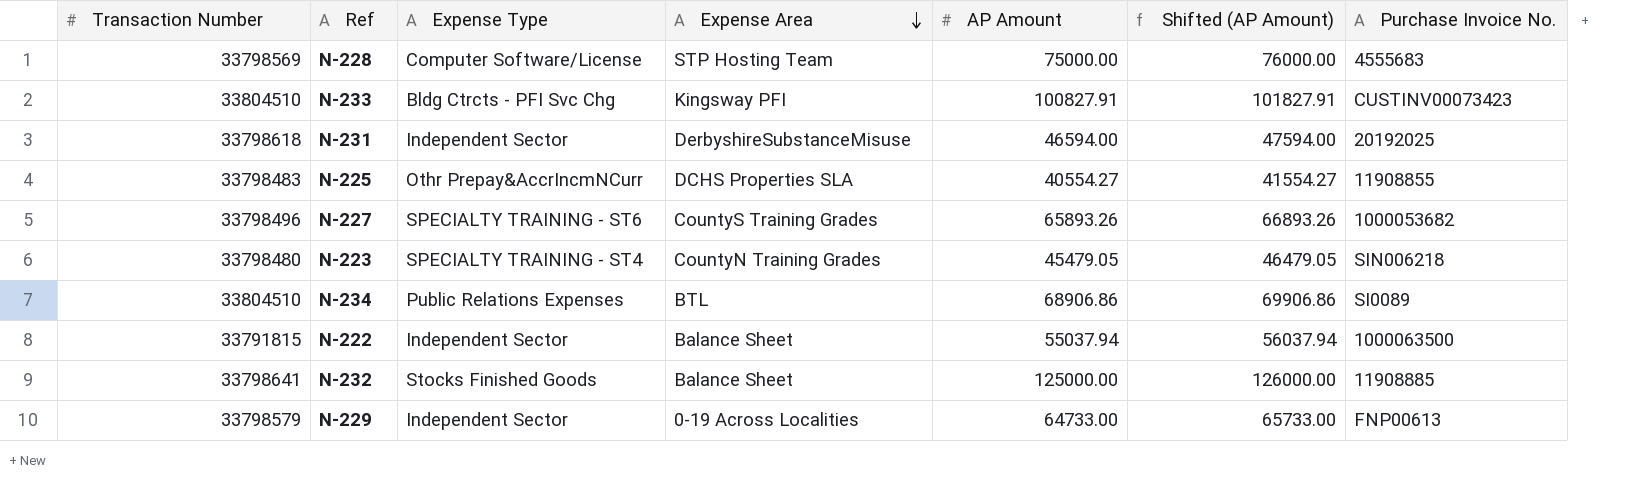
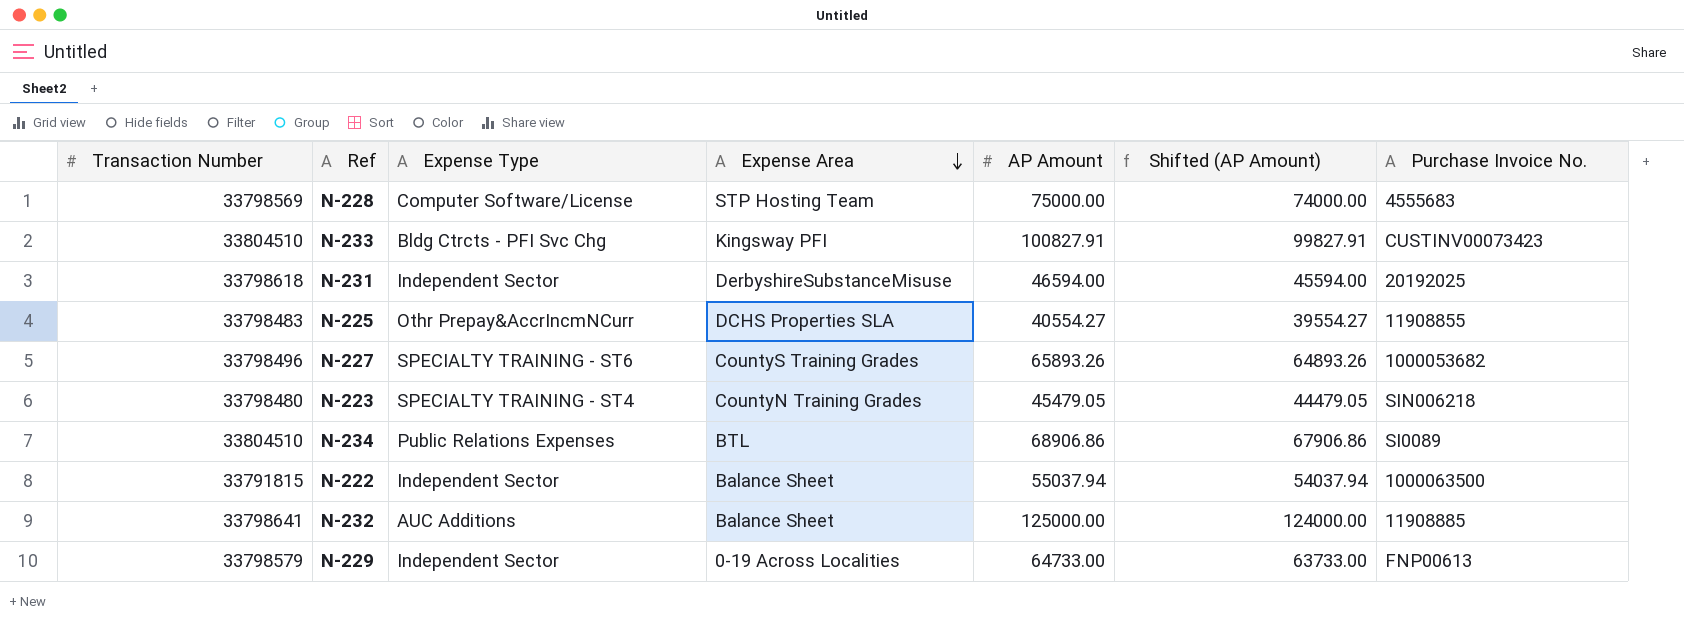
column Shifted (AP Amount) | formula: [AP Amount] + 1000 -> [AP Amount] - 1000
N-232 | Expense Type: Stocks Finished Goods -> AUC Additions

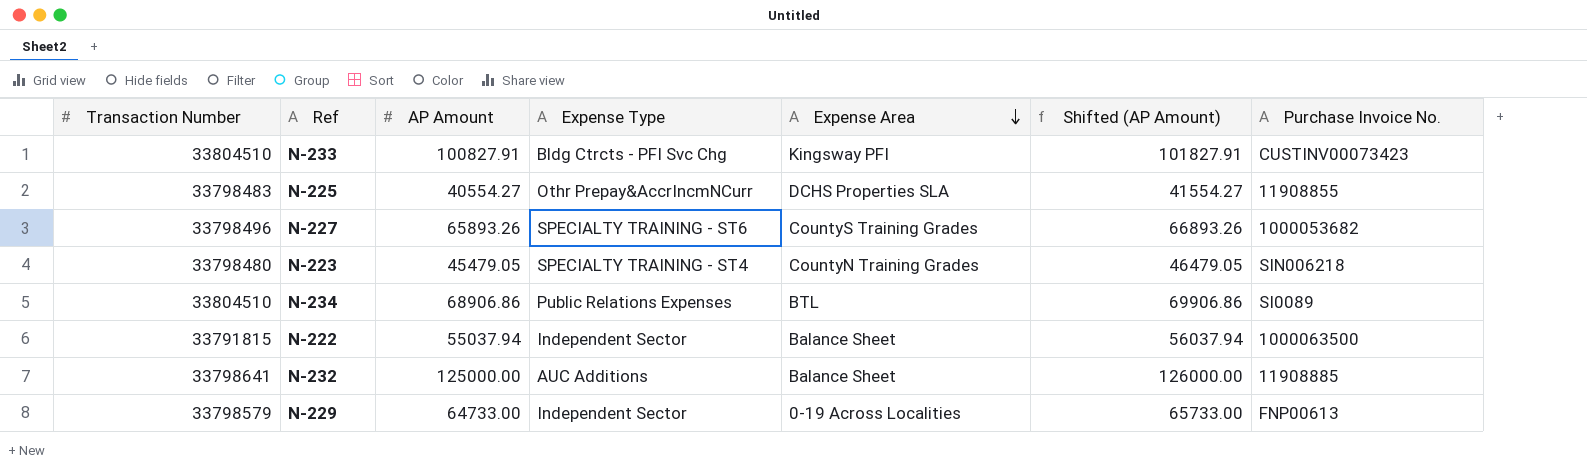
column AP Amount | position: 5 -> 3
column Shifted (AP Amount) | formula: [AP Amount] - 1000 -> [AP Amount] + 1000
row N-228: 33798569 | Computer Software/License | STP Hosting Team | 75000.00 | 74000.00 | 4555683 -> none
row N-231: 33798618 | Independent Sector | DerbyshireSubstanceMisuse | 46594.00 | 45594.00 | 20192025 -> none

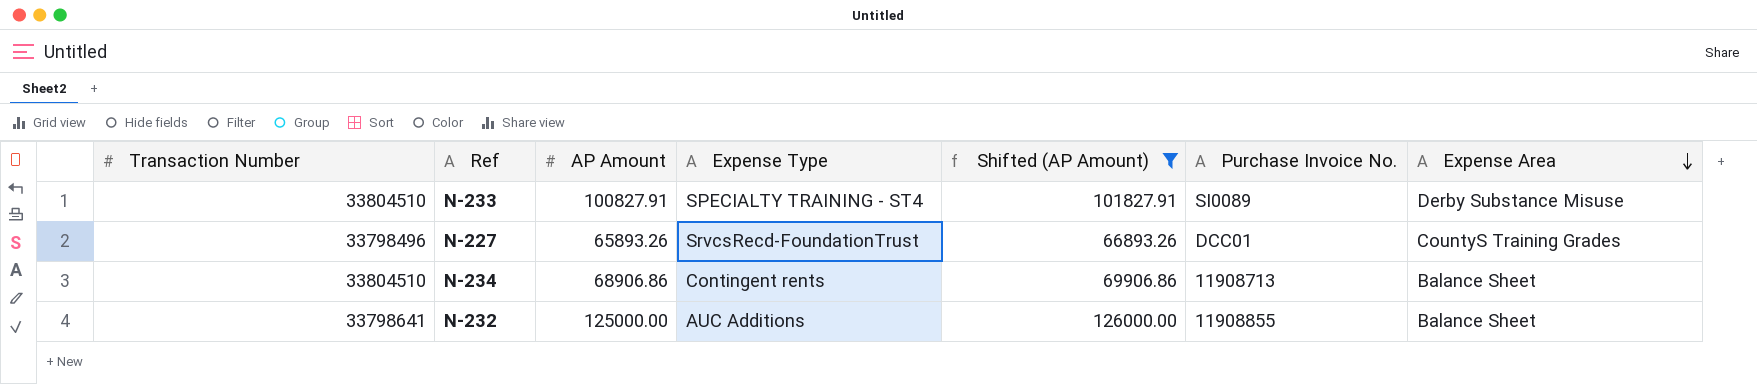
filter: none -> Shifted (AP Amount) >= 66893.26
column Expense Area | position: 5 -> 7
N-233 | Expense Type: Bldg Ctrcts - PFI Svc Chg -> SPECIALTY TRAINING - ST4
N-233 | Purchase Invoice No.: CUSTINV00073423 -> SI0089
N-233 | Expense Area: Kingsway PFI -> Derby Substance Misuse
N-227 | Expense Type: SPECIALTY TRAINING - ST6 -> SrvcsRecd-FoundationTrust
N-227 | Purchase Invoice No.: 1000053682 -> DCC01
N-234 | Expense Type: Public Relations Expenses -> Contingent rents
N-234 | Purchase Invoice No.: SI0089 -> 11908713
N-234 | Expense Area: BTL -> Balance Sheet
N-232 | Purchase Invoice No.: 11908885 -> 11908855

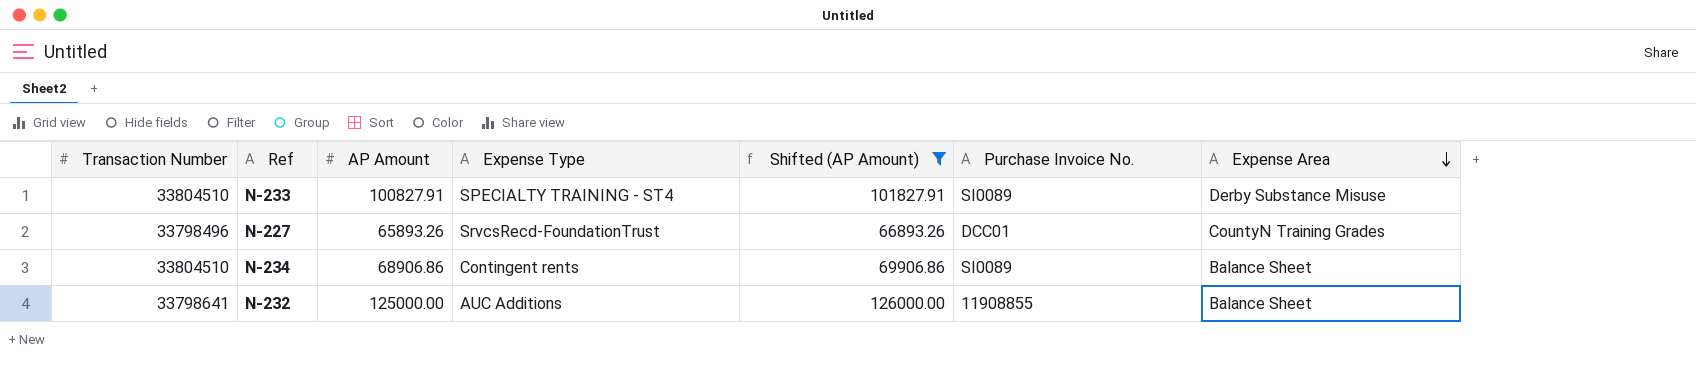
N-227 | Expense Area: CountyS Training Grades -> CountyN Training Grades
N-234 | Purchase Invoice No.: 11908713 -> SI0089

